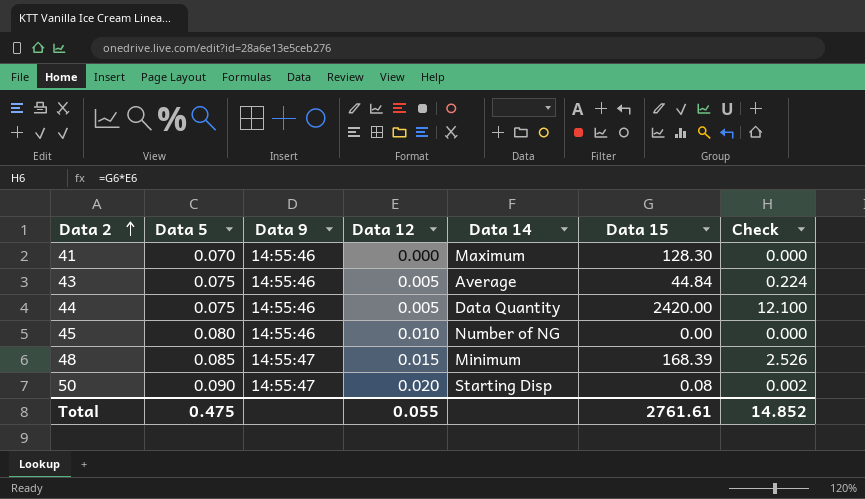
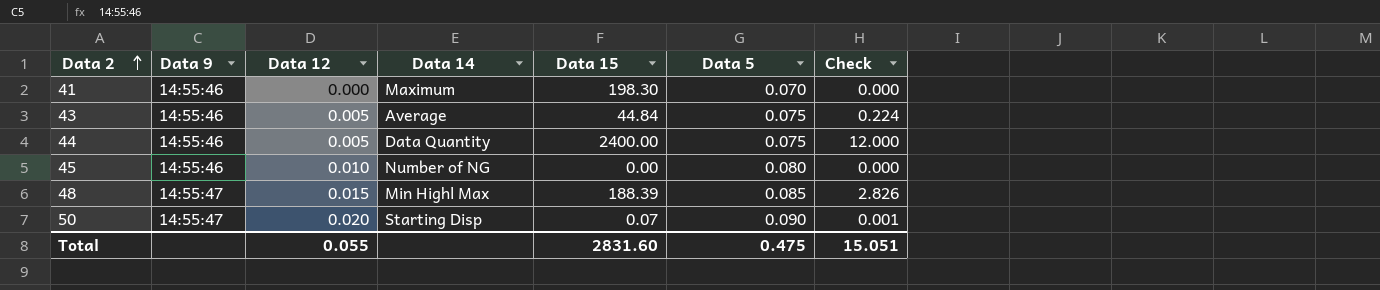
column Data 5 | position: 2 -> 6
41 | Data 15: 128.30 -> 198.30
44 | Data 15: 2420.00 -> 2400.00
44 | Check: 12.100 -> 12.000
48 | Data 14: Minimum -> Min Highl Max
48 | Data 15: 168.39 -> 188.39
48 | Check: 2.526 -> 2.826
50 | Data 15: 0.08 -> 0.07
50 | Check: 0.002 -> 0.001
Total | Data 15: 2761.61 -> 2831.60
Total | Check: 14.852 -> 15.051

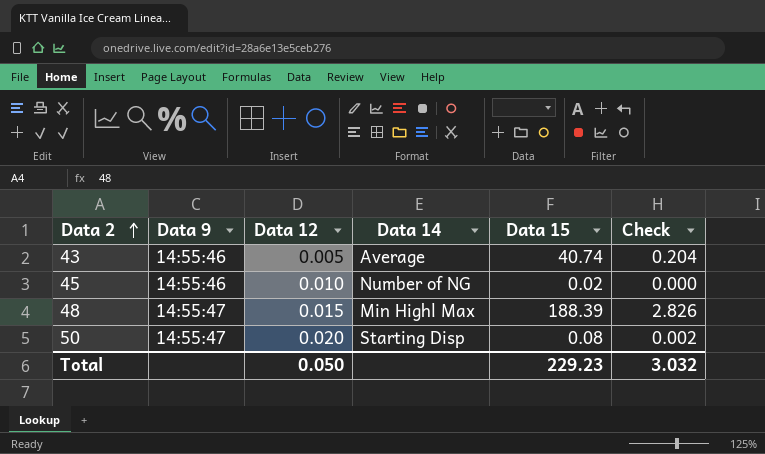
column Data 5 | position: 6 -> none
row 41: 14:55:46 | 0.000 | Maximum | 198.30 | 0.070 | 0.000 -> none
row 44: 14:55:46 | 0.005 | Data Quantity | 2400.00 | 0.075 | 12.000 -> none
43 | Data 15: 44.84 -> 40.74
43 | Check: 0.224 -> 0.204
45 | Data 15: 0.00 -> 0.02
50 | Data 15: 0.07 -> 0.08
50 | Check: 0.001 -> 0.002
Total | Data 12: 0.055 -> 0.050
Total | Data 15: 2831.60 -> 229.23
Total | Check: 15.051 -> 3.032

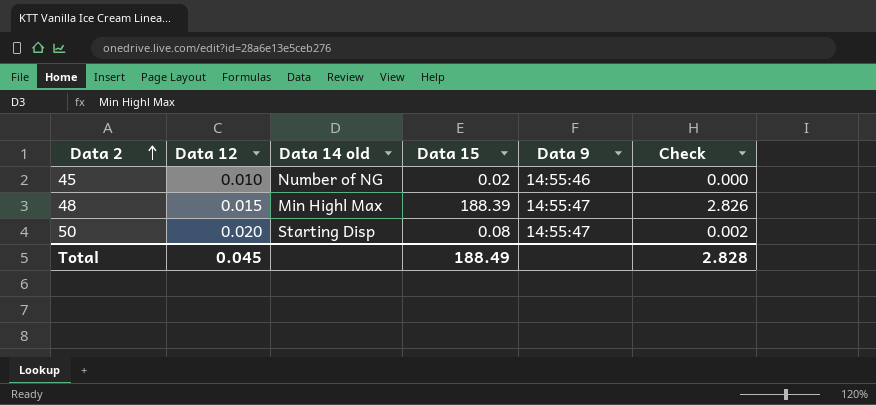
column name: Data 14 -> Data 14 old
column Data 9 | position: 2 -> 5
row 43: 14:55:46 | 0.005 | Average | 40.74 | 0.204 -> none
Total | Data 12: 0.050 -> 0.045
Total | Data 15: 229.23 -> 188.49
Total | Check: 3.032 -> 2.828

